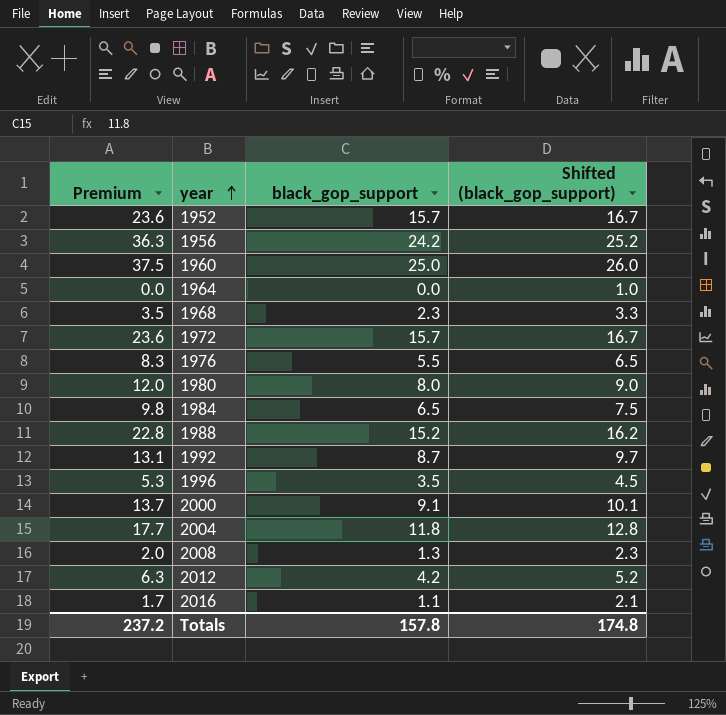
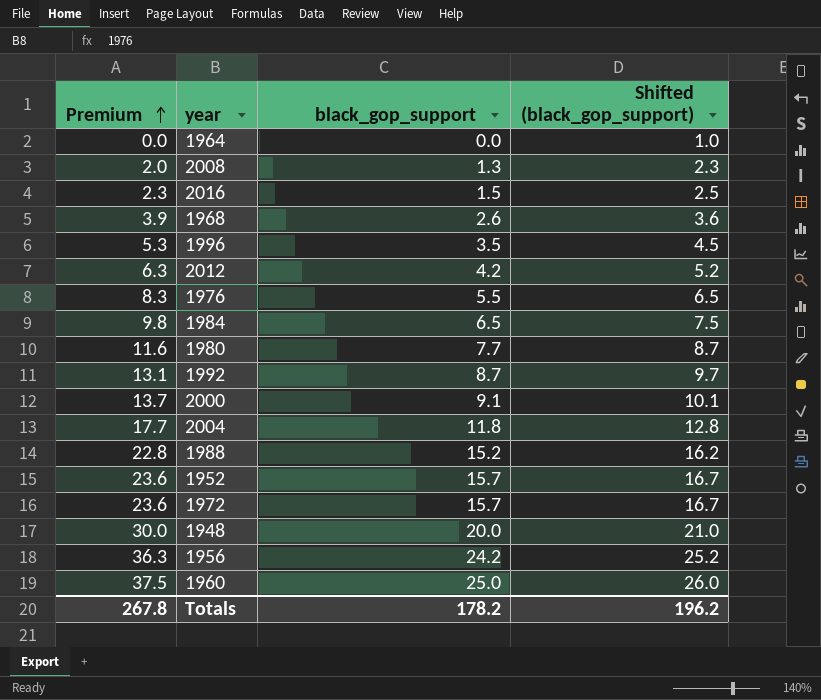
row order: year ascending -> Premium ascending
2016 | Premium: 1.7 -> 2.3
2016 | black_gop_support: 1.1 -> 1.5
2016 | Shifted (black_gop_support): 2.1 -> 2.5
1968 | Premium: 3.5 -> 3.9
1968 | black_gop_support: 2.3 -> 2.6
1968 | Shifted (black_gop_support): 3.3 -> 3.6
1980 | Premium: 12.0 -> 11.6
1980 | black_gop_support: 8.0 -> 7.7
1980 | Shifted (black_gop_support): 9.0 -> 8.7
row 1948: none -> 30.0 | 20.0 | 21.0
Totals | Premium: 237.2 -> 267.8
Totals | black_gop_support: 157.8 -> 178.2
Totals | Shifted (black_gop_support): 174.8 -> 196.2

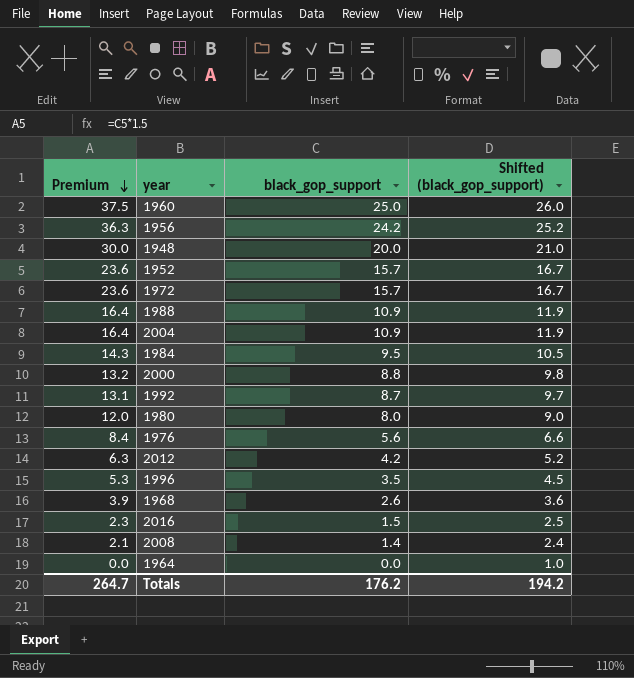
row order: Premium ascending -> Premium descending
1988 | Premium: 22.8 -> 16.4
1988 | black_gop_support: 15.2 -> 10.9
1988 | Shifted (black_gop_support): 16.2 -> 11.9
2004 | Premium: 17.7 -> 16.4
2004 | black_gop_support: 11.8 -> 10.9
2004 | Shifted (black_gop_support): 12.8 -> 11.9
1984 | Premium: 9.8 -> 14.3
1984 | black_gop_support: 6.5 -> 9.5
1984 | Shifted (black_gop_support): 7.5 -> 10.5
2000 | Premium: 13.7 -> 13.2
2000 | black_gop_support: 9.1 -> 8.8
2000 | Shifted (black_gop_support): 10.1 -> 9.8
1980 | Premium: 11.6 -> 12.0
1980 | black_gop_support: 7.7 -> 8.0
1980 | Shifted (black_gop_support): 8.7 -> 9.0
1976 | Premium: 8.3 -> 8.4
1976 | black_gop_support: 5.5 -> 5.6
1976 | Shifted (black_gop_support): 6.5 -> 6.6
2008 | Premium: 2.0 -> 2.1
2008 | black_gop_support: 1.3 -> 1.4
2008 | Shifted (black_gop_support): 2.3 -> 2.4
Totals | Premium: 267.8 -> 264.7
Totals | black_gop_support: 178.2 -> 176.2
Totals | Shifted (black_gop_support): 196.2 -> 194.2

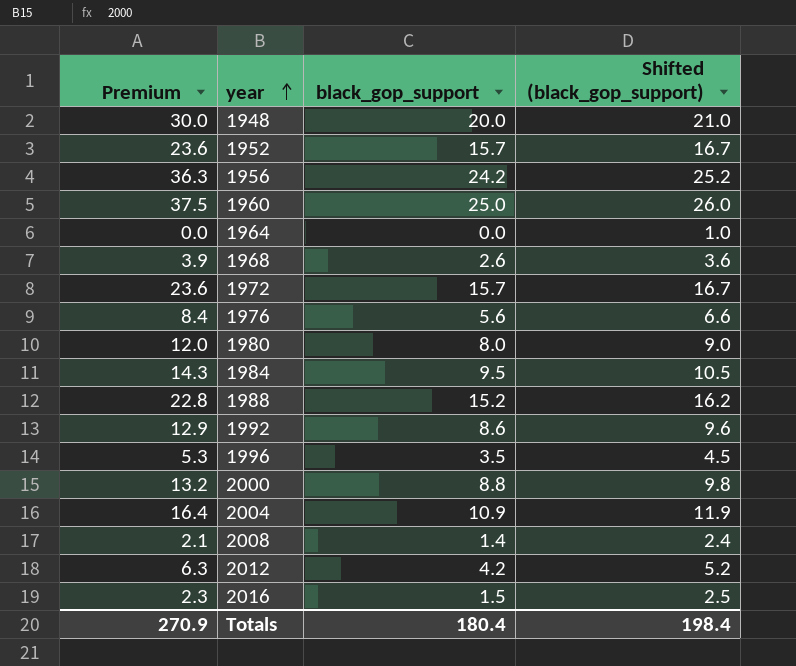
row order: Premium descending -> year ascending
1988 | Premium: 16.4 -> 22.8
1988 | black_gop_support: 10.9 -> 15.2
1988 | Shifted (black_gop_support): 11.9 -> 16.2
1992 | Premium: 13.1 -> 12.9
1992 | black_gop_support: 8.7 -> 8.6
1992 | Shifted (black_gop_support): 9.7 -> 9.6
Totals | Premium: 264.7 -> 270.9
Totals | black_gop_support: 176.2 -> 180.4
Totals | Shifted (black_gop_support): 194.2 -> 198.4

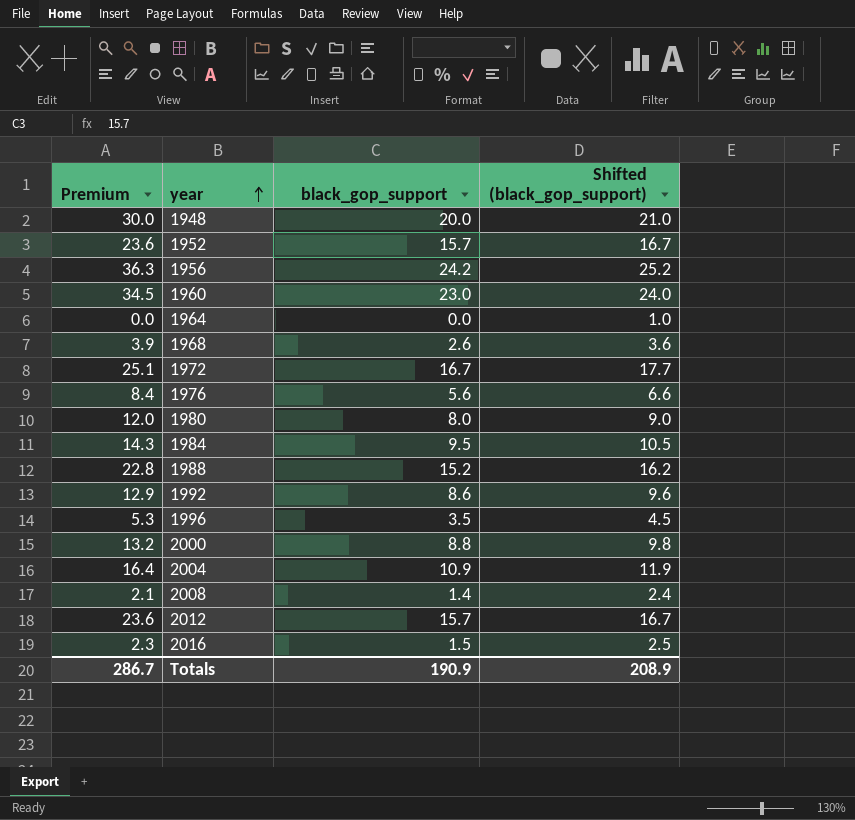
1960 | Premium: 37.5 -> 34.5
1960 | black_gop_support: 25.0 -> 23.0
1960 | Shifted (black_gop_support): 26.0 -> 24.0
1972 | Premium: 23.6 -> 25.1
1972 | black_gop_support: 15.7 -> 16.7
1972 | Shifted (black_gop_support): 16.7 -> 17.7
2012 | Premium: 6.3 -> 23.6
2012 | black_gop_support: 4.2 -> 15.7
2012 | Shifted (black_gop_support): 5.2 -> 16.7
Totals | Premium: 270.9 -> 286.7
Totals | black_gop_support: 180.4 -> 190.9
Totals | Shifted (black_gop_support): 198.4 -> 208.9

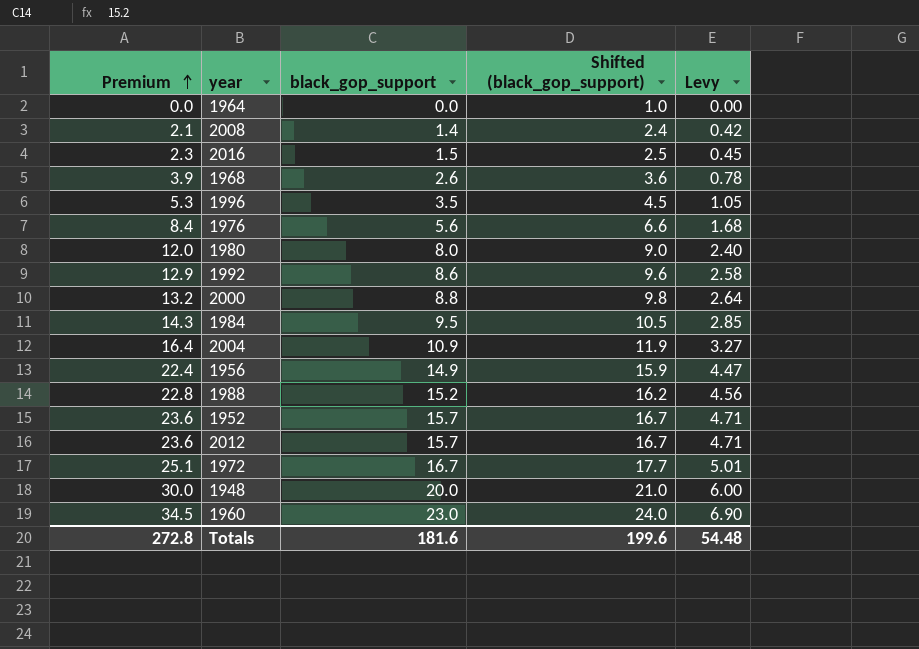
row order: year ascending -> Premium ascending
column Levy | formula: none -> [black_gop_support] * 0.3
1956 | Premium: 36.3 -> 22.4
1956 | black_gop_support: 24.2 -> 14.9
1956 | Shifted (black_gop_support): 25.2 -> 15.9
Totals | Premium: 286.7 -> 272.8
Totals | black_gop_support: 190.9 -> 181.6
Totals | Shifted (black_gop_support): 208.9 -> 199.6

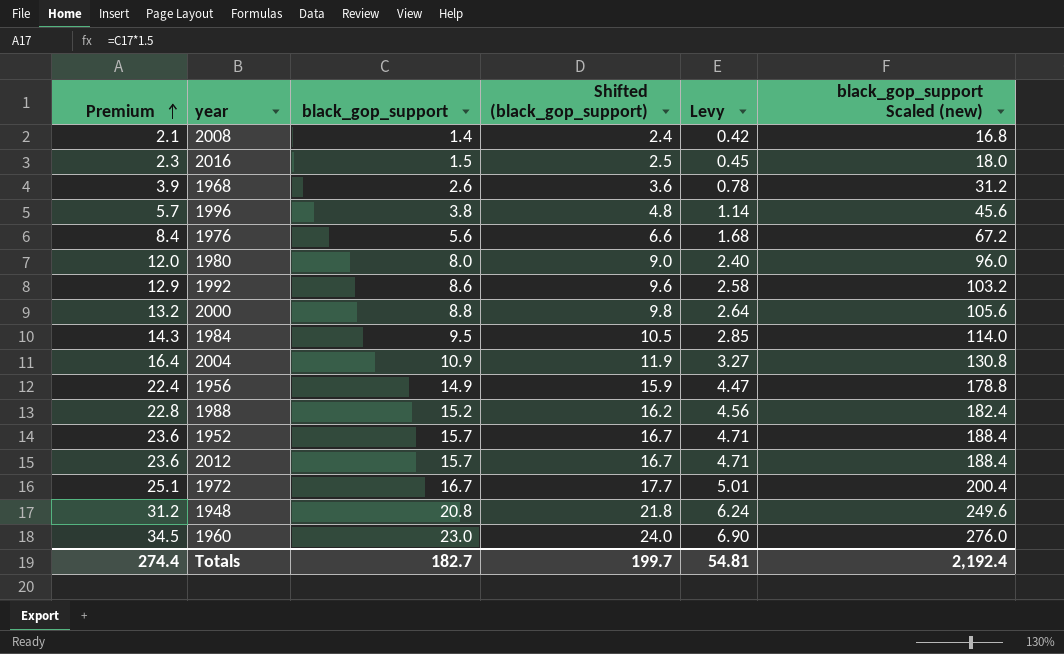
column black_gop_support Scaled (new) | formula: none -> [black_gop_support] * 12
row 1964: 0.0 | 0.0 | 1.0 | 0.00 -> none
1996 | Premium: 5.3 -> 5.7
1996 | black_gop_support: 3.5 -> 3.8
1996 | Shifted (black_gop_support): 4.5 -> 4.8
1996 | Levy: 1.05 -> 1.14
1948 | Premium: 30.0 -> 31.2
1948 | black_gop_support: 20.0 -> 20.8
1948 | Shifted (black_gop_support): 21.0 -> 21.8
1948 | Levy: 6.00 -> 6.24
Totals | Premium: 272.8 -> 274.4
Totals | black_gop_support: 181.6 -> 182.7
Totals | Shifted (black_gop_support): 199.6 -> 199.7
Totals | Levy: 54.48 -> 54.81

